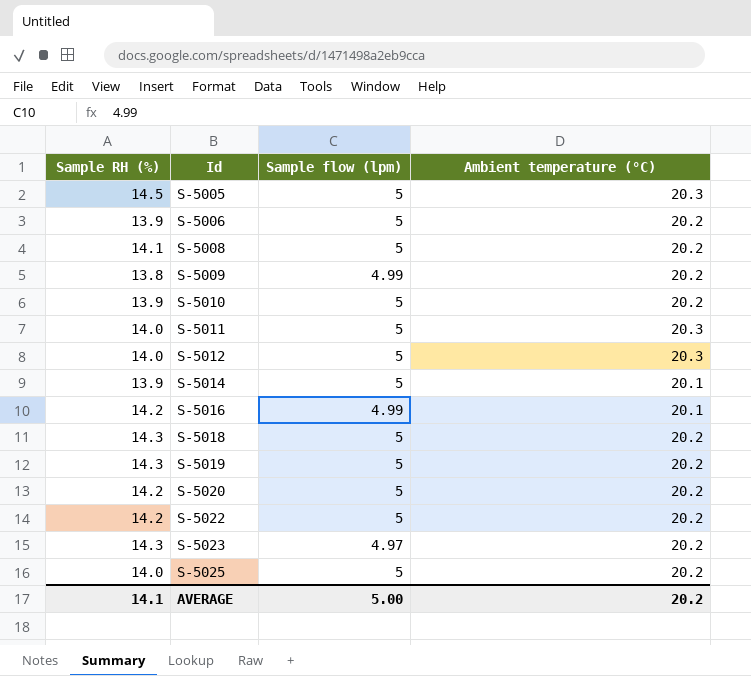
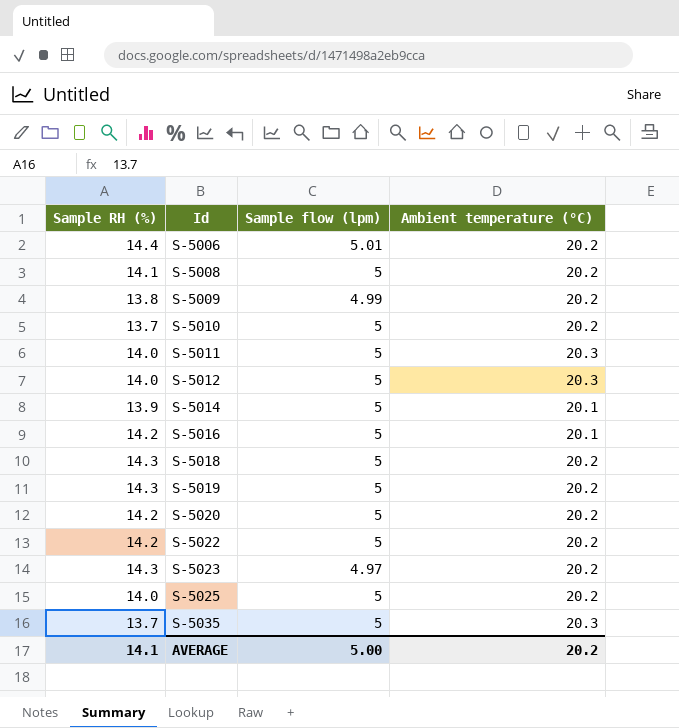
row S-5005: 14.5 | 5 | 20.3 -> none
S-5006 | Sample RH (%): 13.9 -> 14.4
S-5006 | Sample flow (lpm): 5 -> 5.01
S-5010 | Sample RH (%): 13.9 -> 13.7
S-5016 | Sample flow (lpm): 4.99 -> 5
row S-5035: none -> 13.7 | 5 | 20.3

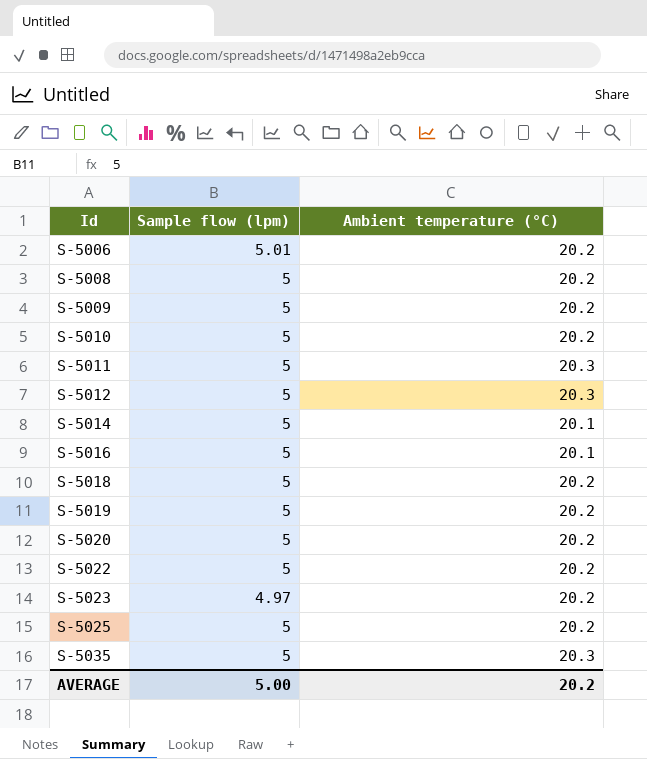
column Sample RH (%) | position: 1 -> none
S-5009 | Sample flow (lpm): 4.99 -> 5

